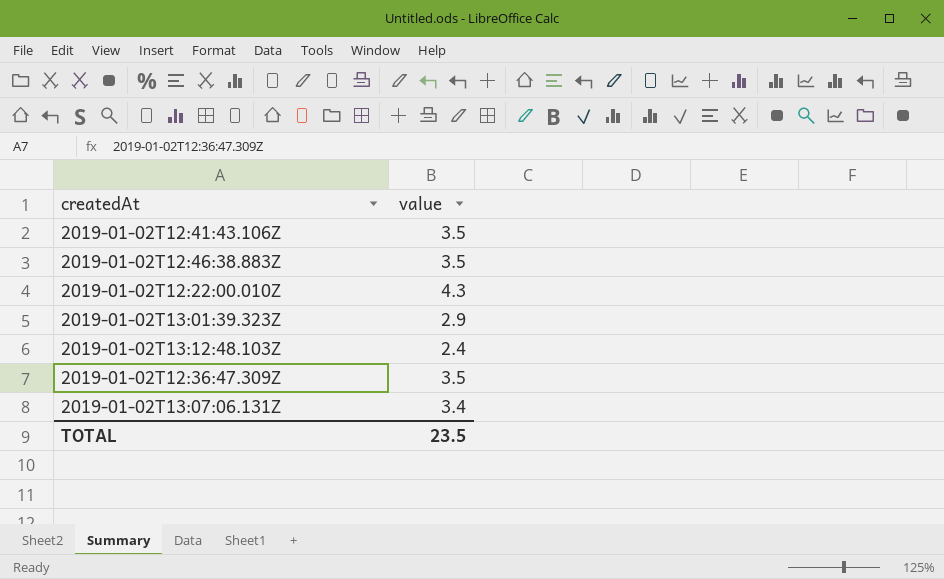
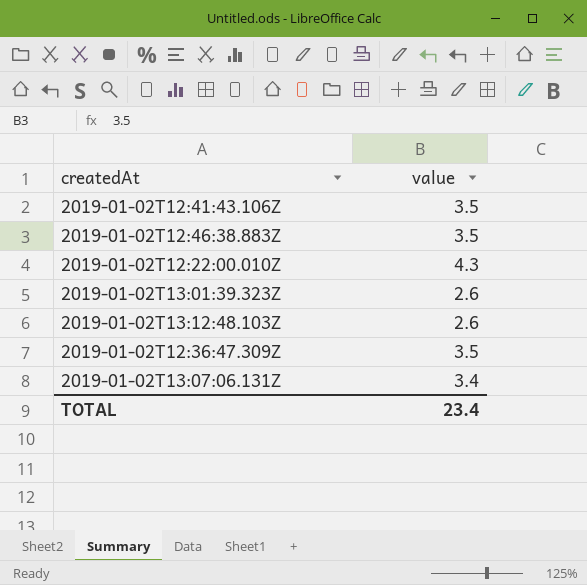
2019-01-02T13:01:39.323Z | value: 2.9 -> 2.6
2019-01-02T13:12:48.103Z | value: 2.4 -> 2.6
TOTAL | value: 23.5 -> 23.4

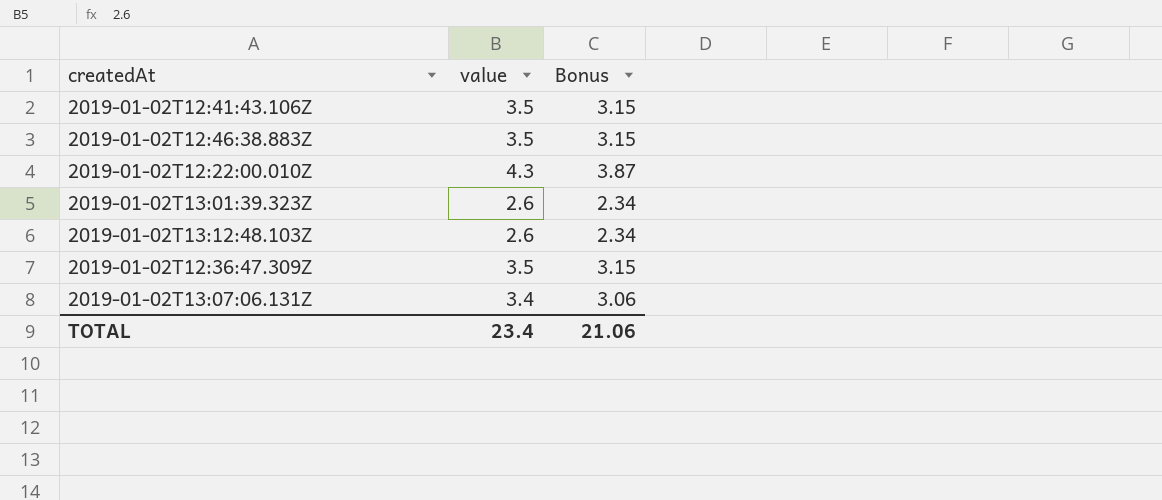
column Bonus | formula: none -> [value] * 0.9

